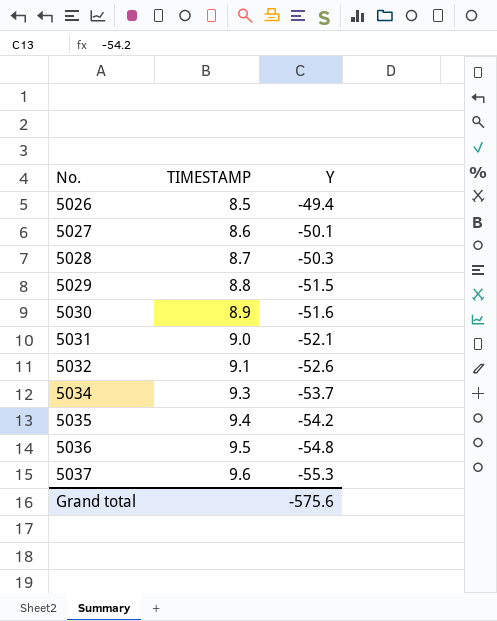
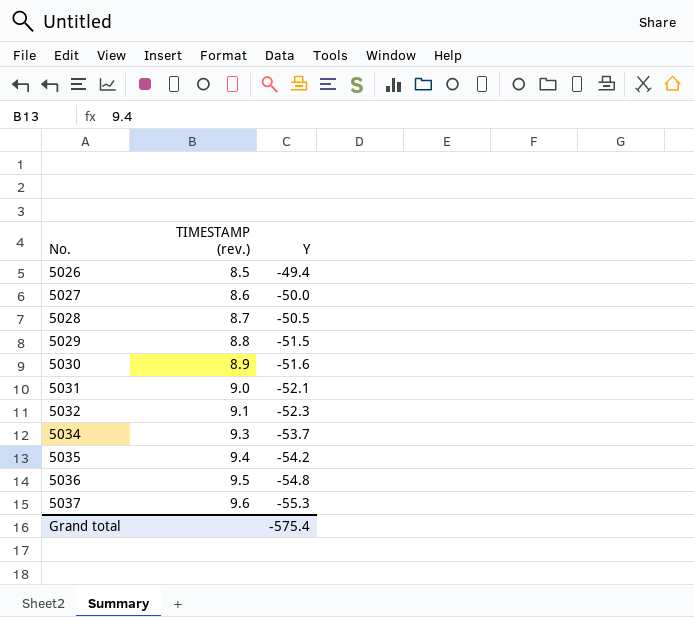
column name: TIMESTAMP -> TIMESTAMP (rev.)
5027 | Y: -50.1 -> -50.0
5028 | Y: -50.3 -> -50.5
5032 | Y: -52.6 -> -52.3
Grand total | Y: -575.6 -> -575.4

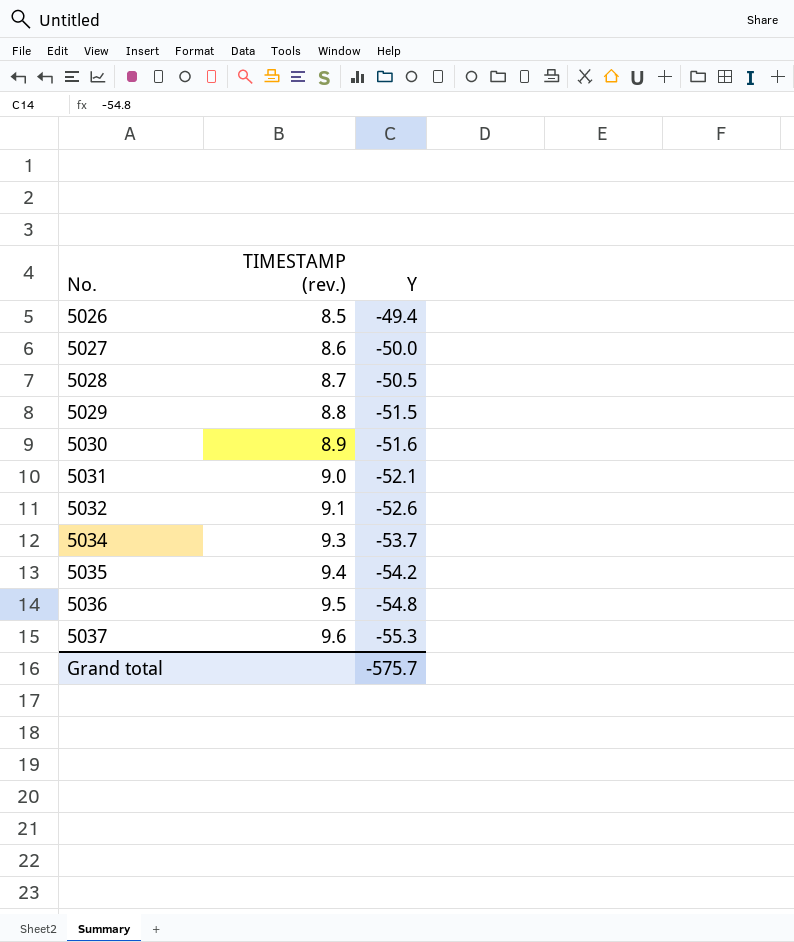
5032 | Y: -52.3 -> -52.6
Grand total | Y: -575.4 -> -575.7

